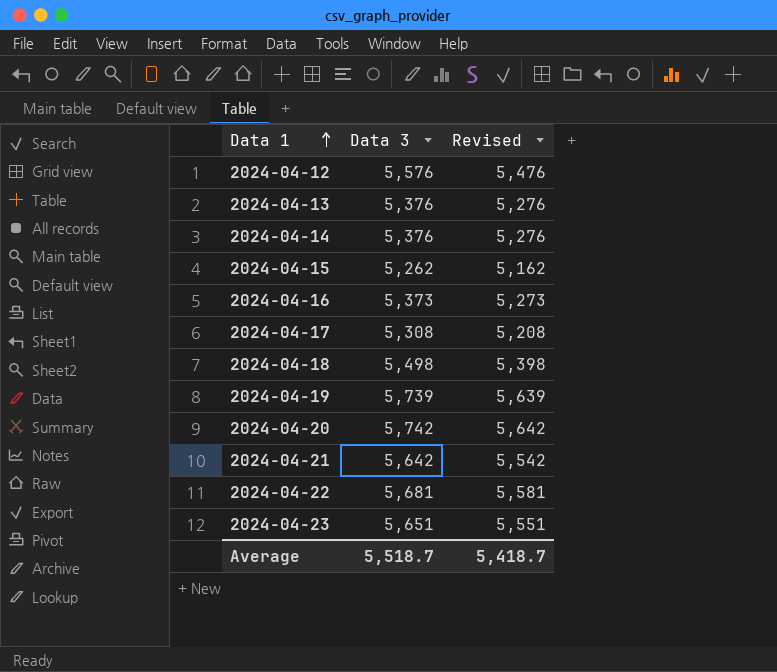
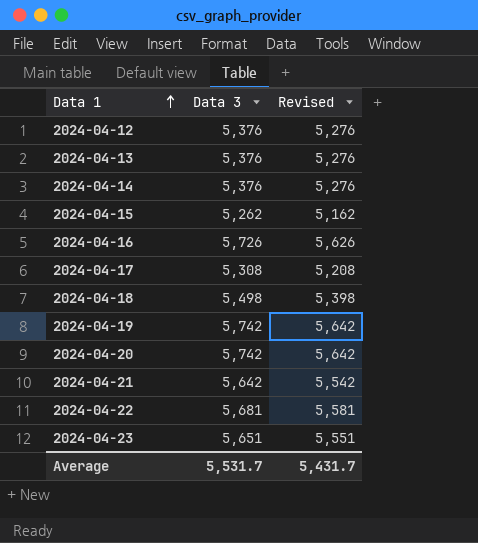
2024-04-12 | Data 3: 5,576 -> 5,376
2024-04-12 | Revised: 5,476 -> 5,276
2024-04-16 | Data 3: 5,373 -> 5,726
2024-04-16 | Revised: 5,273 -> 5,626
2024-04-19 | Data 3: 5,739 -> 5,742
2024-04-19 | Revised: 5,639 -> 5,642
Average | Data 3: 5,518.7 -> 5,531.7
Average | Revised: 5,418.7 -> 5,431.7

